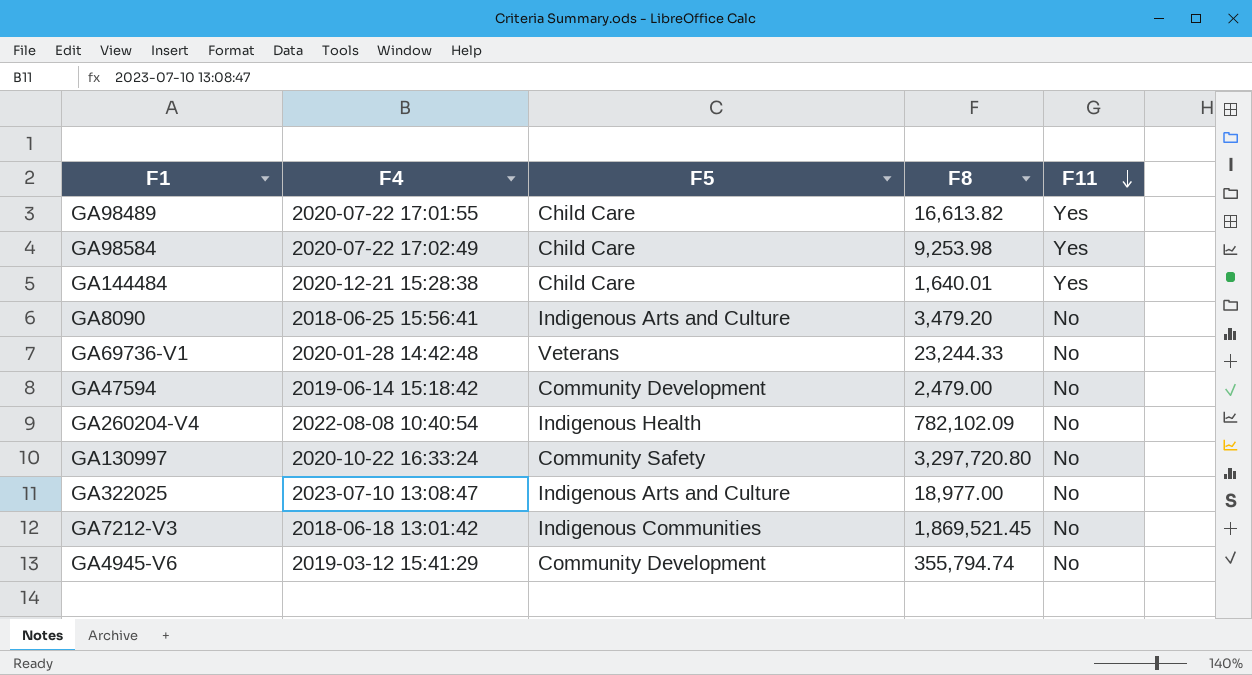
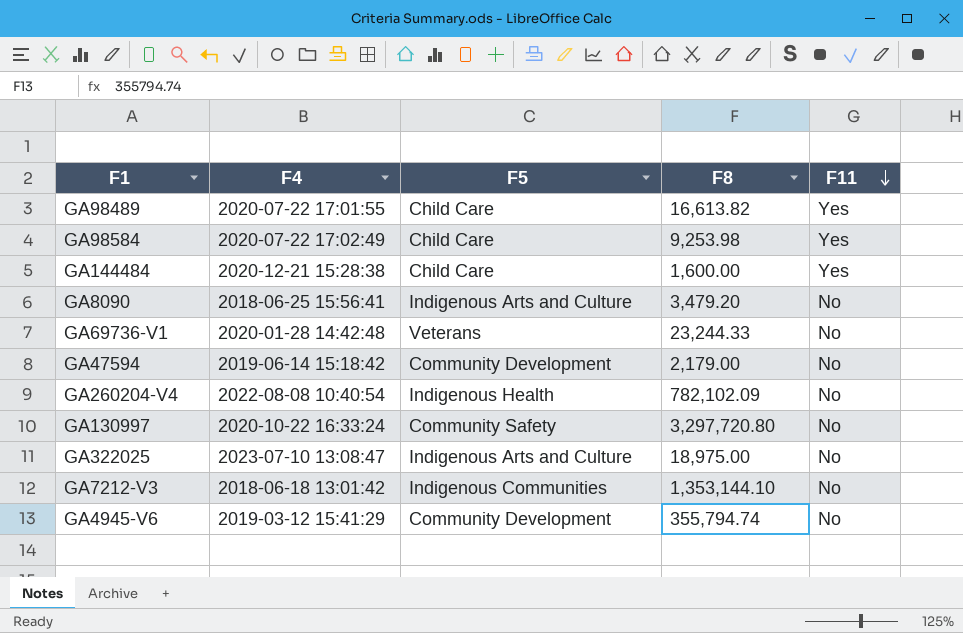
GA144484 | F8: 1,640.01 -> 1,600.00
GA47594 | F8: 2,479.00 -> 2,179.00
GA322025 | F8: 18,977.00 -> 18,975.00
GA7212-V3 | F8: 1,869,521.45 -> 1,353,144.10

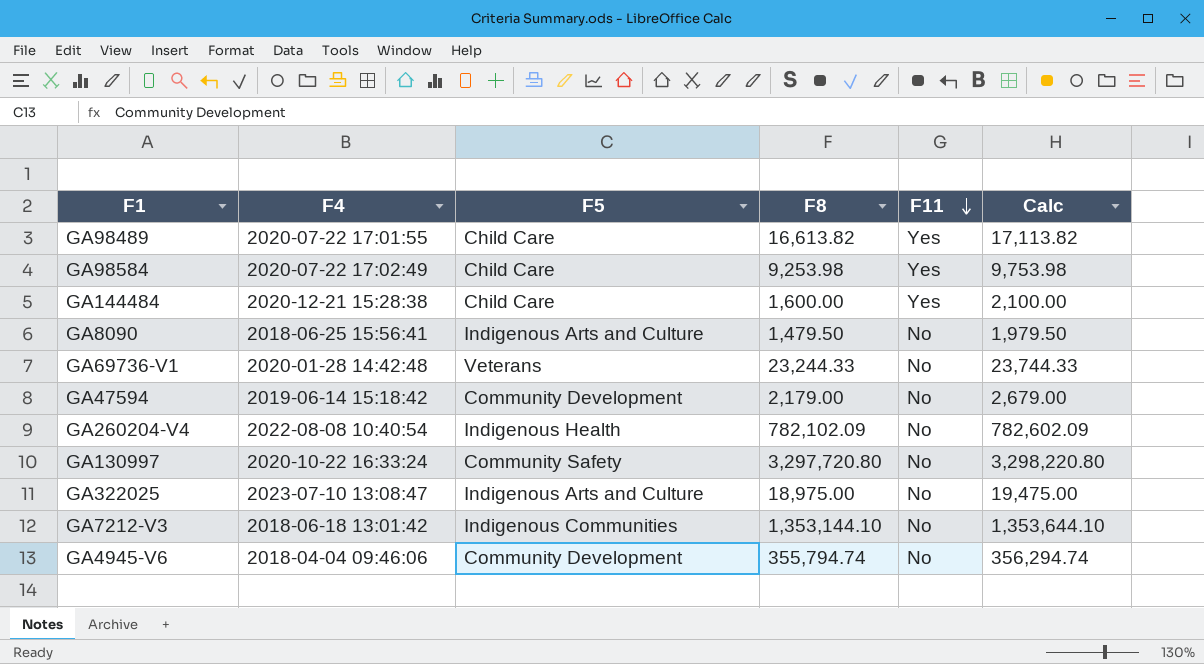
column Calc | formula: none -> [F8] + 500
GA8090 | F8: 3,479.20 -> 1,479.50
GA4945-V6 | F4: 2019-03-12 15:41:29 -> 2018-04-04 09:46:06

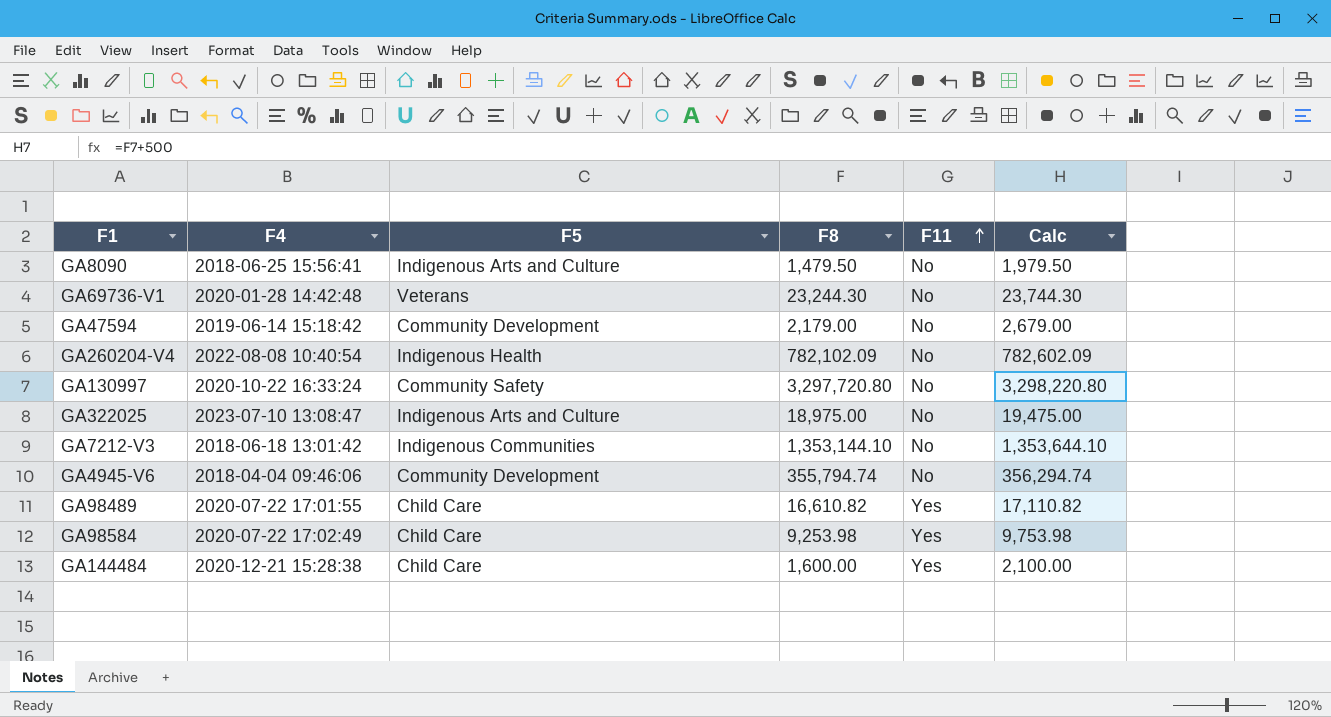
row order: F11 descending -> F11 ascending
GA69736-V1 | F8: 23,244.33 -> 23,244.30
GA69736-V1 | Calc: 23,744.33 -> 23,744.30
GA98489 | F8: 16,613.82 -> 16,610.82
GA98489 | Calc: 17,113.82 -> 17,110.82

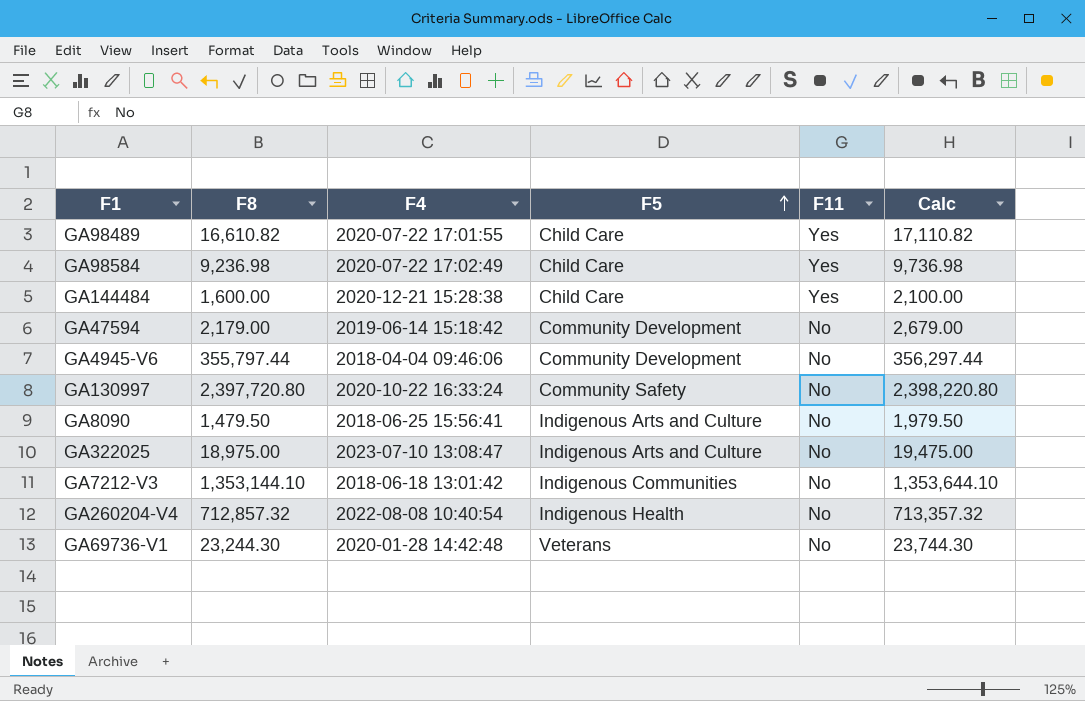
row order: F11 ascending -> F5 ascending
column F8 | position: 4 -> 2
GA98584 | F8: 9,253.98 -> 9,236.98
GA98584 | Calc: 9,753.98 -> 9,736.98
GA4945-V6 | F8: 355,794.74 -> 355,797.44
GA4945-V6 | Calc: 356,294.74 -> 356,297.44
GA130997 | F8: 3,297,720.80 -> 2,397,720.80
GA130997 | Calc: 3,298,220.80 -> 2,398,220.80
GA260204-V4 | F8: 782,102.09 -> 712,857.32
GA260204-V4 | Calc: 782,602.09 -> 713,357.32

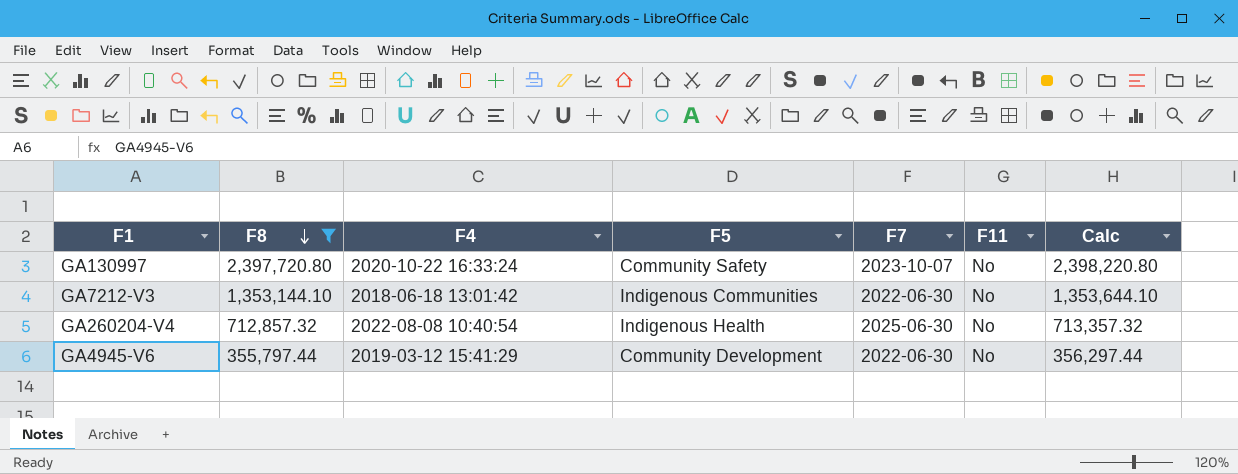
filter: none -> F8 >= 355,797.44
row order: F5 ascending -> F8 descending
column F7 | position: none -> 5
GA4945-V6 | F4: 2018-04-04 09:46:06 -> 2019-03-12 15:41:29

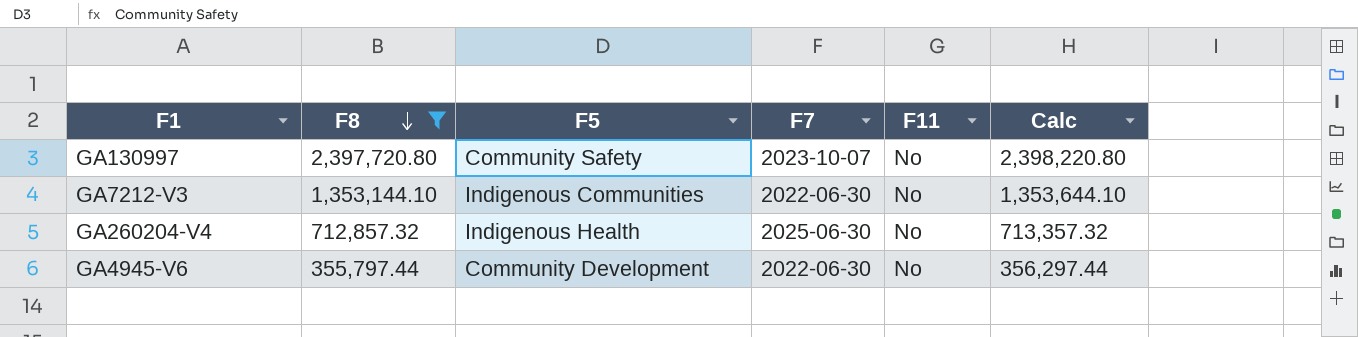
column F4 | position: 3 -> none

